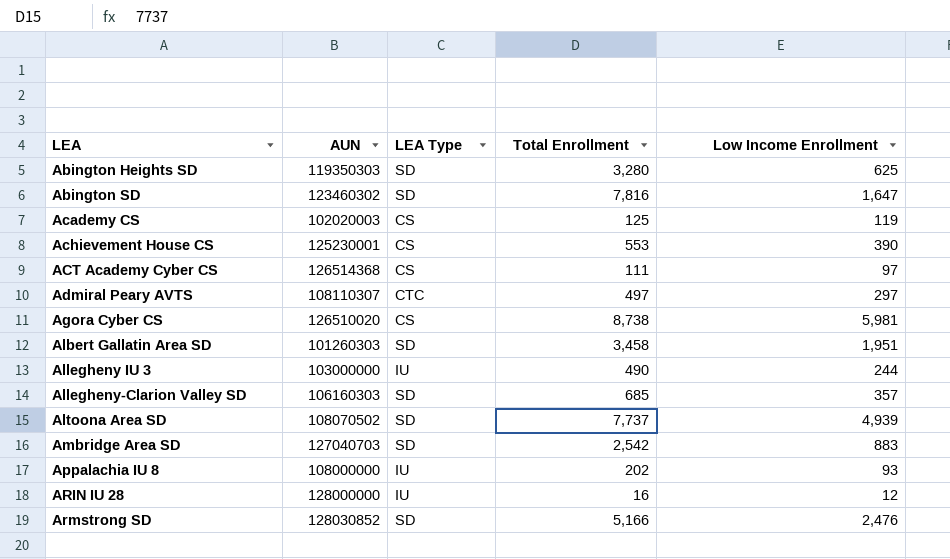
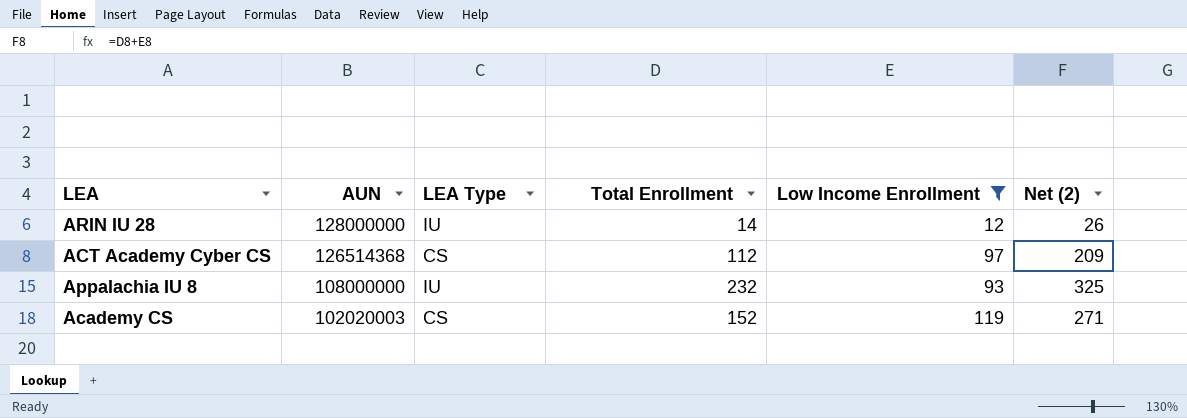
filter: none -> Low Income Enrollment <= 119
row order: LEA ascending -> AUN descending
column Net (2) | formula: none -> [Total Enrollment] + [Low Income Enrollment]
ARIN IU 28 | Total Enrollment: 16 -> 14
ACT Academy Cyber CS | Total Enrollment: 111 -> 112
Appalachia IU 8 | Total Enrollment: 202 -> 232
Academy CS | Total Enrollment: 125 -> 152

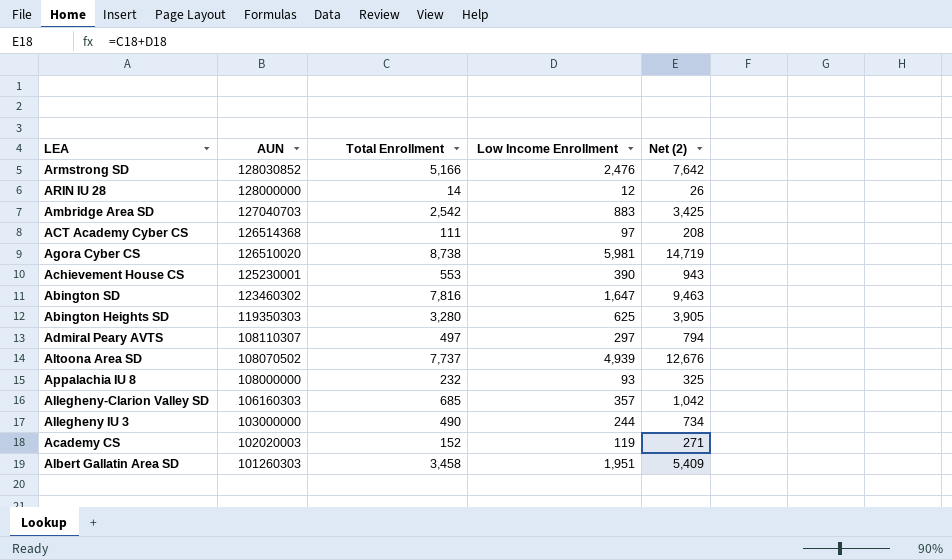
filter: Low Income Enrollment <= 119 -> none
column LEA Type | position: 3 -> none
ACT Academy Cyber CS | Total Enrollment: 112 -> 111
ACT Academy Cyber CS | Net (2): 209 -> 208

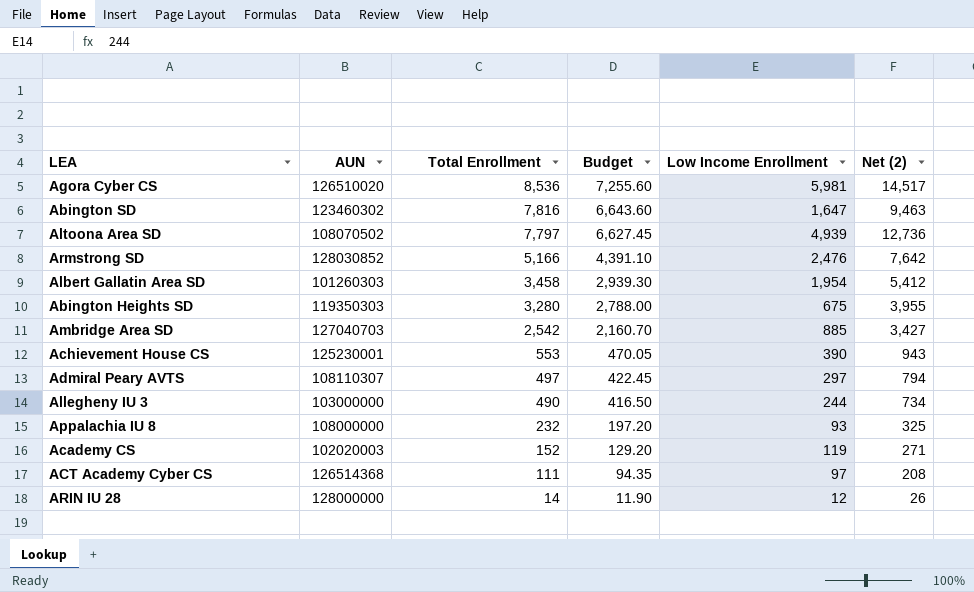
row order: AUN descending -> Total Enrollment descending
column Budget | formula: none -> [Total Enrollment] * 0.85
row Allegheny-Clarion Valley SD: 106160303 | 685 | 357 | 1,042 -> none
Agora Cyber CS | Total Enrollment: 8,738 -> 8,536
Agora Cyber CS | Net (2): 14,719 -> 14,517
Altoona Area SD | Total Enrollment: 7,737 -> 7,797
Altoona Area SD | Net (2): 12,676 -> 12,736
Albert Gallatin Area SD | Low Income Enrollment: 1,951 -> 1,954
Albert Gallatin Area SD | Net (2): 5,409 -> 5,412
Abington Heights SD | Low Income Enrollment: 625 -> 675
Abington Heights SD | Net (2): 3,905 -> 3,955
Ambridge Area SD | Low Income Enrollment: 883 -> 885
Ambridge Area SD | Net (2): 3,425 -> 3,427

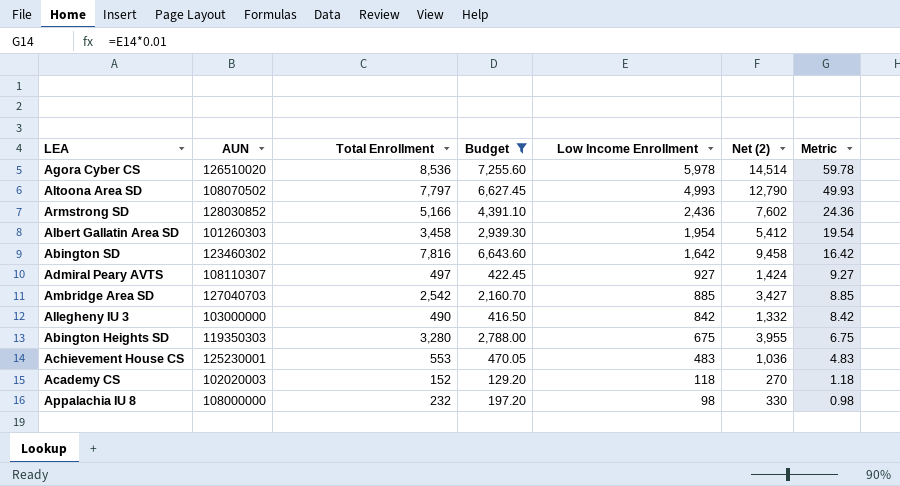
filter: none -> Budget >= 129.20
row order: Total Enrollment descending -> Low Income Enrollment descending
column Metric | formula: none -> [Low Income Enrollment] * 0.01
Agora Cyber CS | Low Income Enrollment: 5,981 -> 5,978
Agora Cyber CS | Net (2): 14,517 -> 14,514
Altoona Area SD | Low Income Enrollment: 4,939 -> 4,993
Altoona Area SD | Net (2): 12,736 -> 12,790
Armstrong SD | Low Income Enrollment: 2,476 -> 2,436
Armstrong SD | Net (2): 7,642 -> 7,602
Abington SD | Low Income Enrollment: 1,647 -> 1,642
Abington SD | Net (2): 9,463 -> 9,458
Admiral Peary AVTS | Low Income Enrollment: 297 -> 927
Admiral Peary AVTS | Net (2): 794 -> 1,424
Allegheny IU 3 | Low Income Enrollment: 244 -> 842
Allegheny IU 3 | Net (2): 734 -> 1,332
Achievement House CS | Low Income Enrollment: 390 -> 483
Achievement House CS | Net (2): 943 -> 1,036
Academy CS | Low Income Enrollment: 119 -> 118
Academy CS | Net (2): 271 -> 270
Appalachia IU 8 | Low Income Enrollment: 93 -> 98
Appalachia IU 8 | Net (2): 325 -> 330

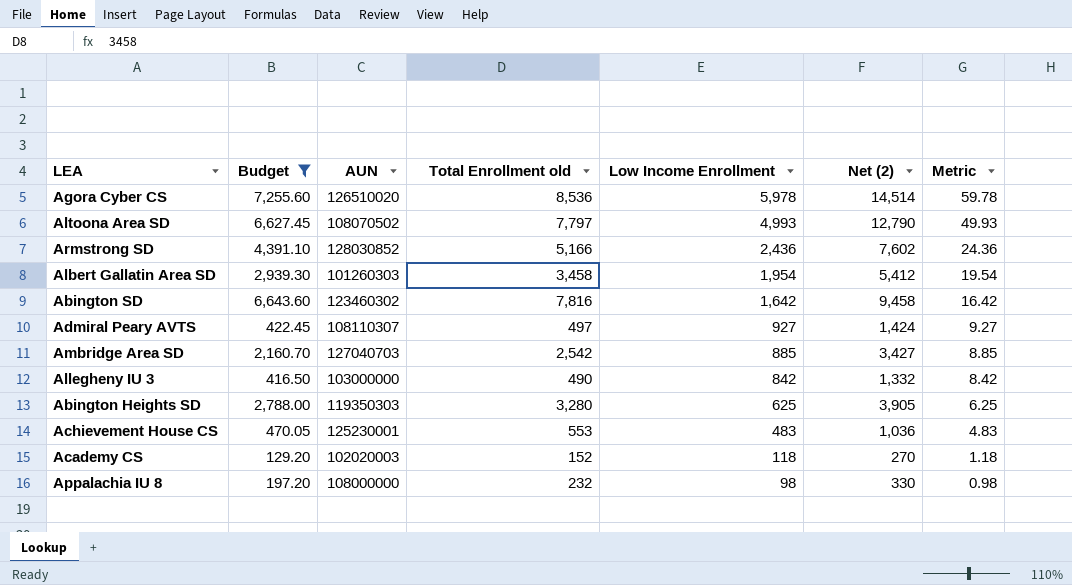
column Budget | position: 4 -> 2
column name: Total Enrollment -> Total Enrollment old
Abington Heights SD | Low Income Enrollment: 675 -> 625
Abington Heights SD | Net (2): 3,955 -> 3,905
Abington Heights SD | Metric: 6.75 -> 6.25

